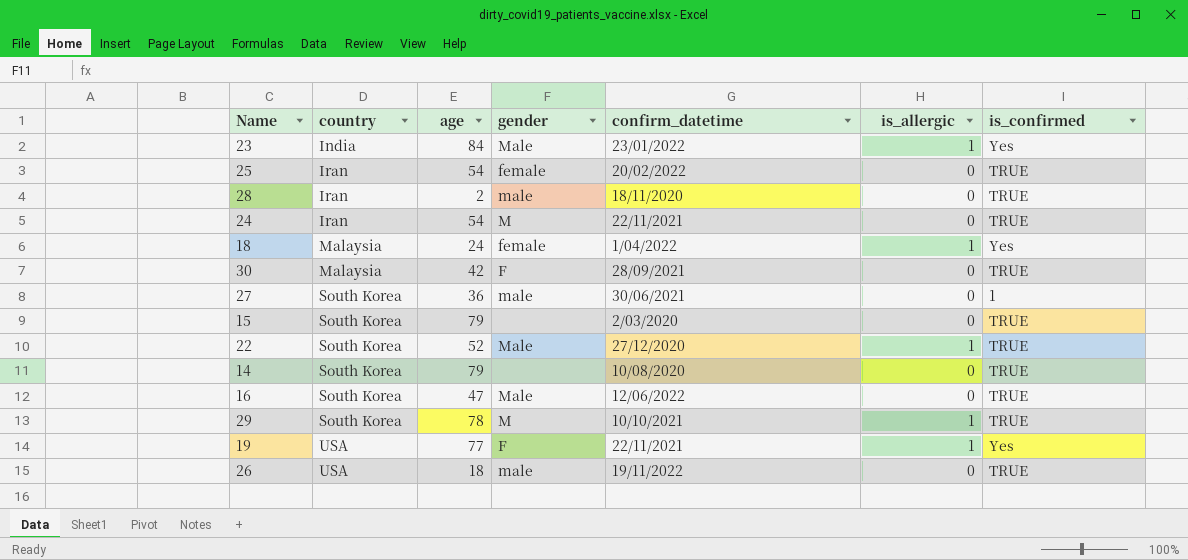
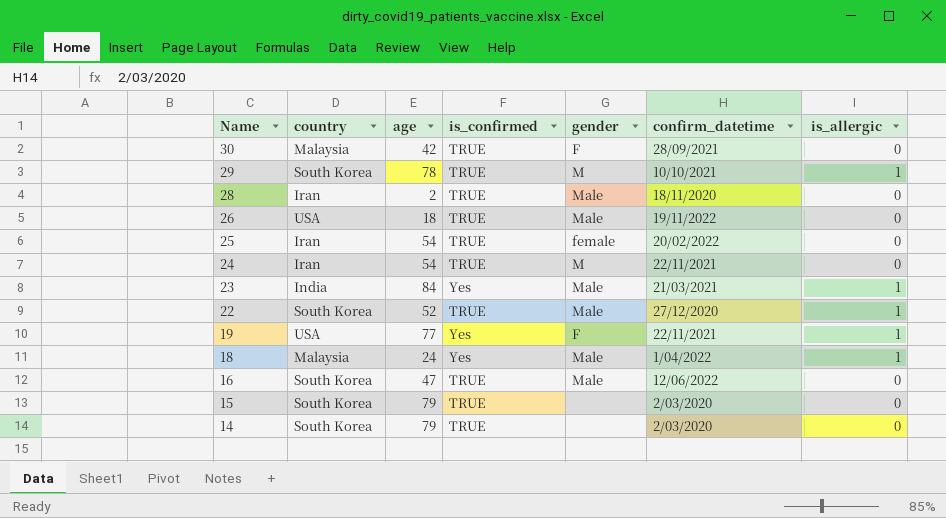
row order: country ascending -> Name descending
column is_confirmed | position: 7 -> 4
row 27: South Korea | 36 | male | 30/06/2021 | 0 | 1 -> none
28 | gender: male -> Male
26 | gender: male -> Male
23 | confirm_datetime: 23/01/2022 -> 21/03/2021
18 | gender: female -> Male
14 | confirm_datetime: 10/08/2020 -> 2/03/2020

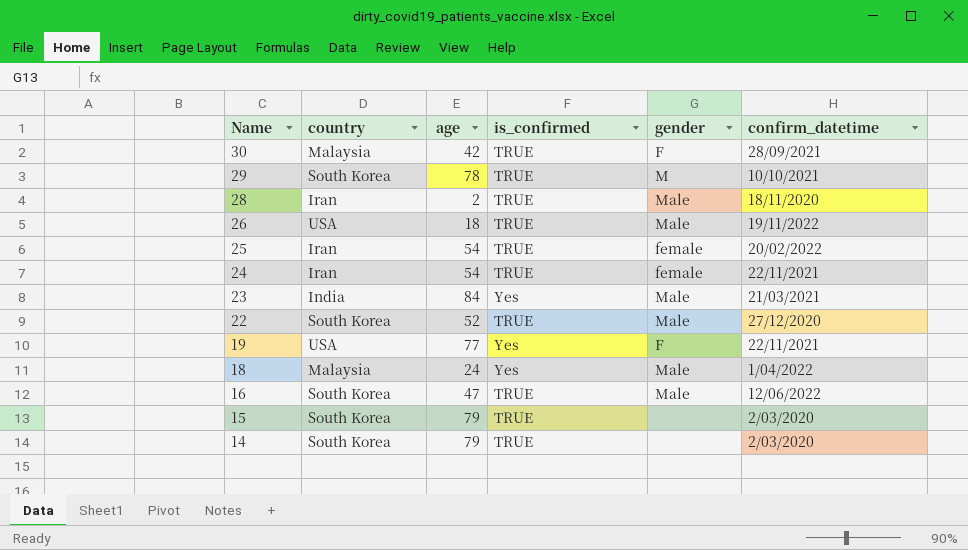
column is_allergic | position: 7 -> none
24 | gender: M -> female

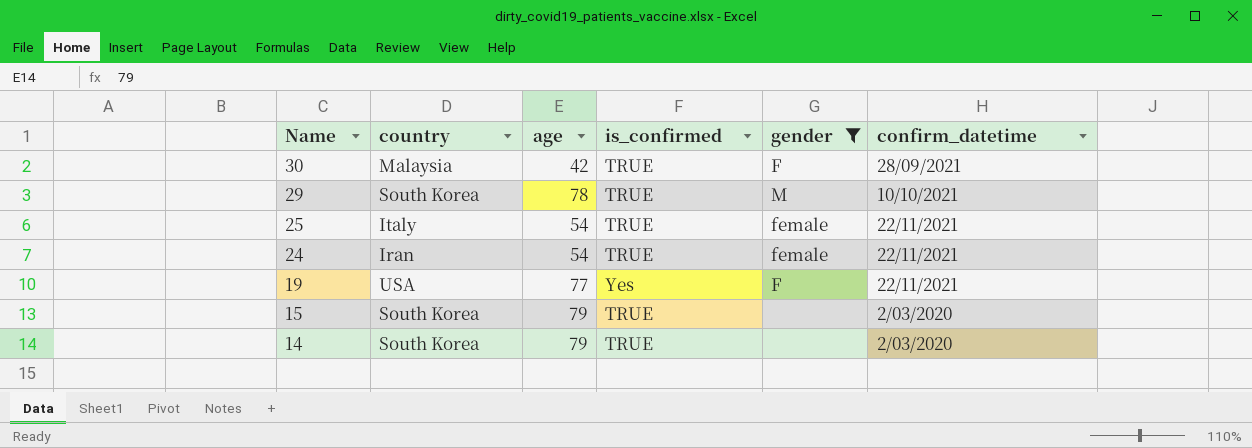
filter: none -> gender != Male
25 | country: Iran -> Italy
25 | confirm_datetime: 20/02/2022 -> 22/11/2021

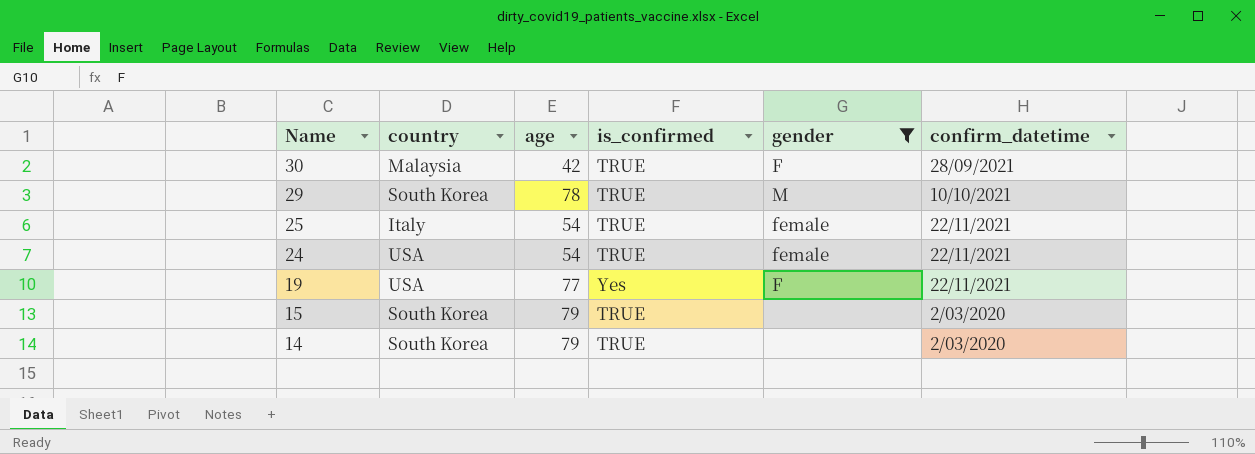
24 | country: Iran -> USA

